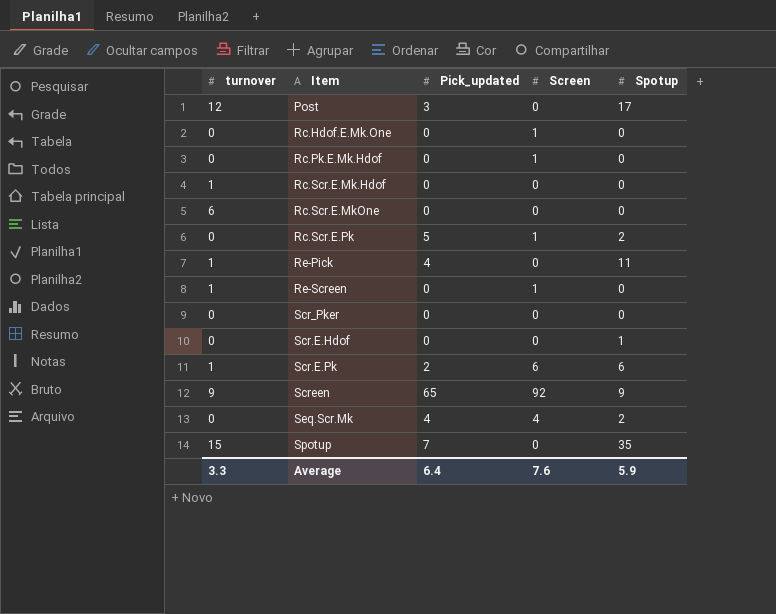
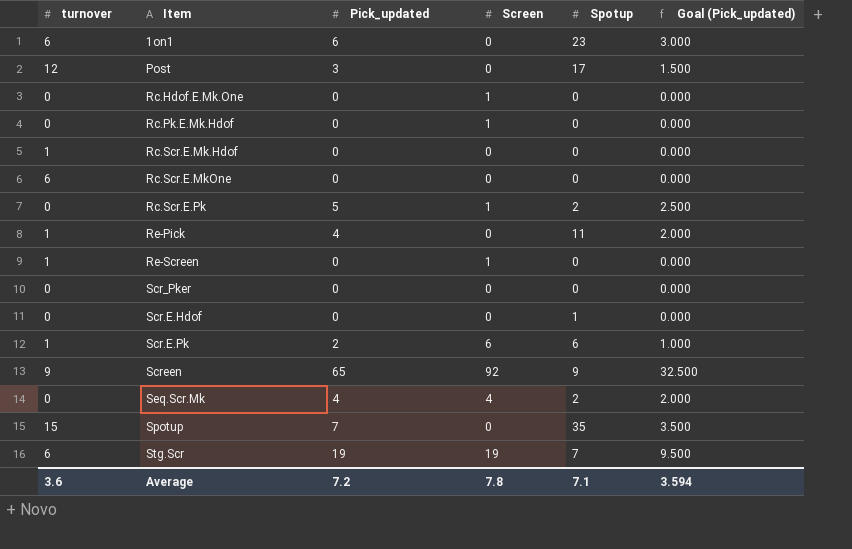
column Goal (Pick_updated) | formula: none -> [Pick_updated] * 0.5
row 1on1: none -> 6 | 6 | 0 | 23 | 3.000
row Stg.Scr: none -> 6 | 19 | 19 | 7 | 9.500
Average | turnover: 3.3 -> 3.6
Average | Pick_updated: 6.4 -> 7.2
Average | Screen: 7.6 -> 7.8
Average | Spotup: 5.9 -> 7.1

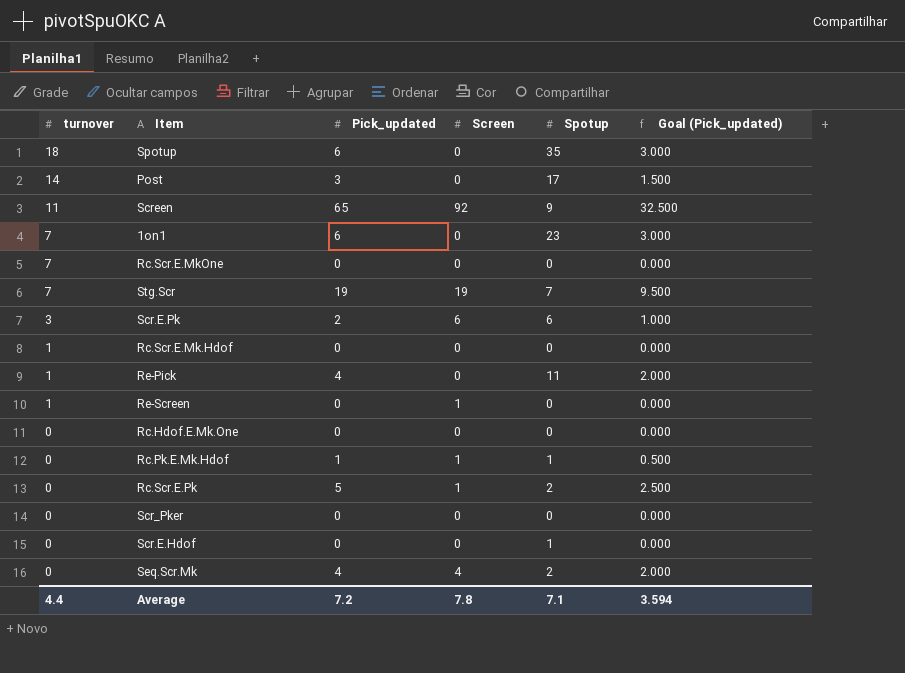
row order: none -> turnover descending
Spotup | turnover: 15 -> 18
Spotup | Pick_updated: 7 -> 6
Spotup | Goal (Pick_updated): 3.500 -> 3.000
Post | turnover: 12 -> 14
Screen | turnover: 9 -> 11
1on1 | turnover: 6 -> 7
Rc.Scr.E.MkOne | turnover: 6 -> 7
Stg.Scr | turnover: 6 -> 7
Scr.E.Pk | turnover: 1 -> 3
Rc.Hdof.E.Mk.One | Screen: 1 -> 0
Rc.Pk.E.Mk.Hdof | Pick_updated: 0 -> 1
Rc.Pk.E.Mk.Hdof | Spotup: 0 -> 1
Rc.Pk.E.Mk.Hdof | Goal (Pick_updated): 0.000 -> 0.500
Average | turnover: 3.6 -> 4.4

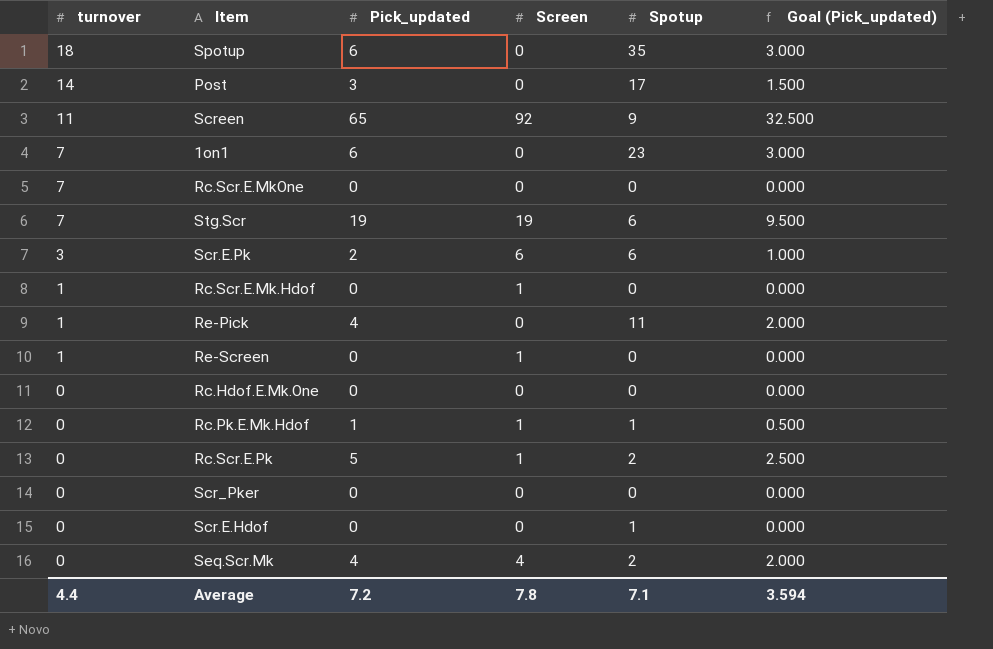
Stg.Scr | Spotup: 7 -> 6
Rc.Scr.E.Mk.Hdof | Screen: 0 -> 1

